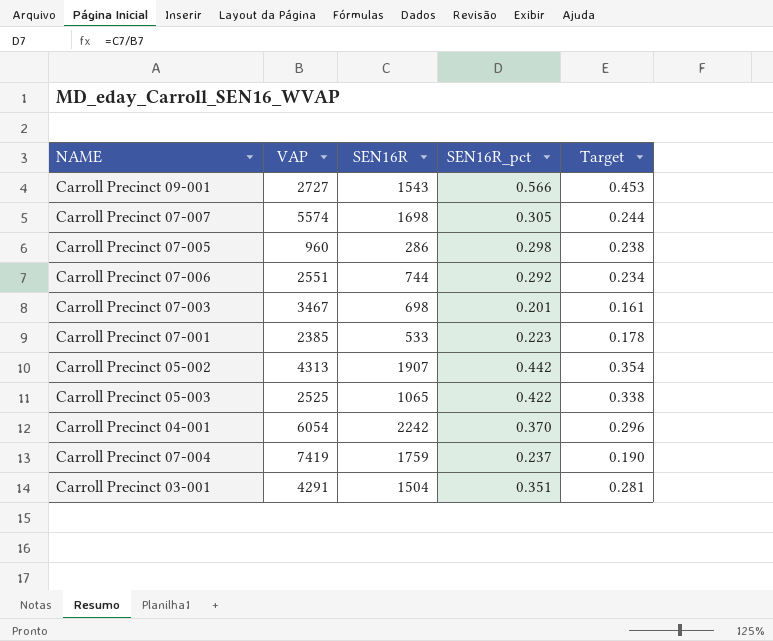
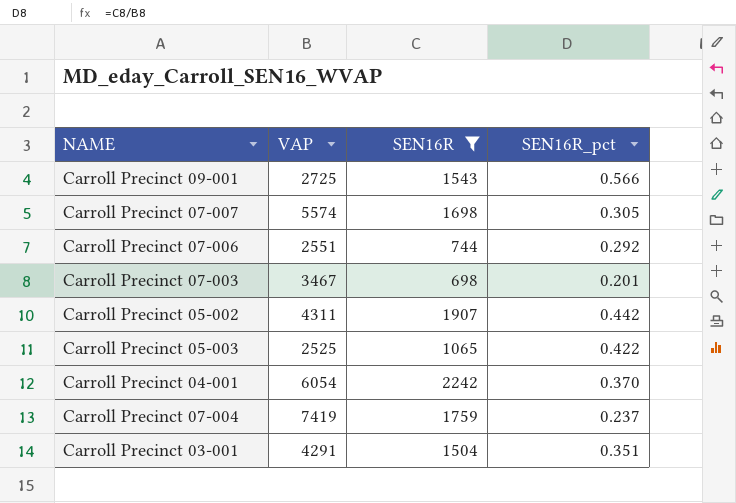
filter: none -> SEN16R >= 698
column Target | formula: [SEN16R_pct] * 0.8 -> none
Carroll Precinct 09-001 | VAP: 2727 -> 2725
Carroll Precinct 05-002 | VAP: 4313 -> 4311

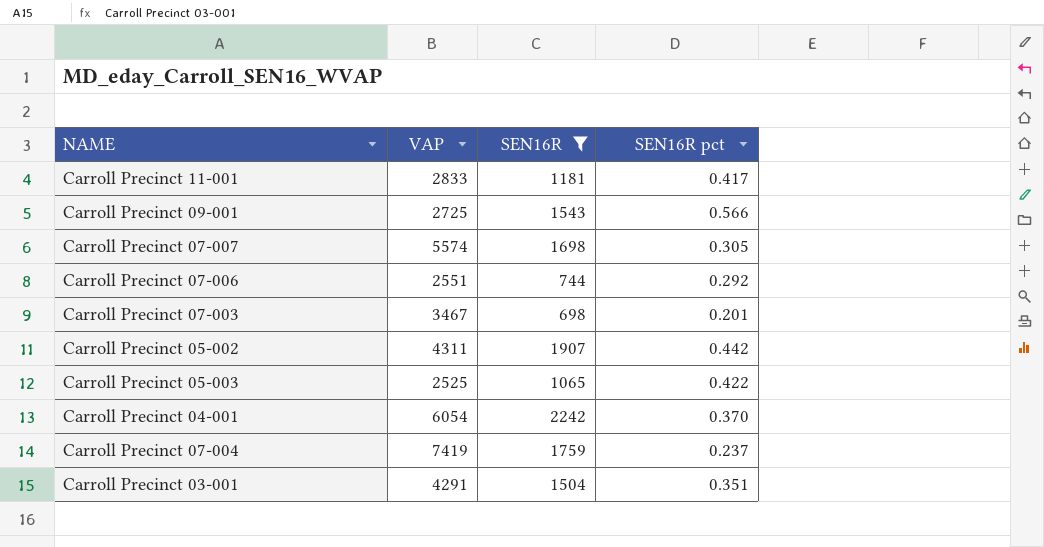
column name: SEN16R_pct -> SEN16R pct
row Carroll Precinct 11-001: none -> 2833 | 1181 | 0.417

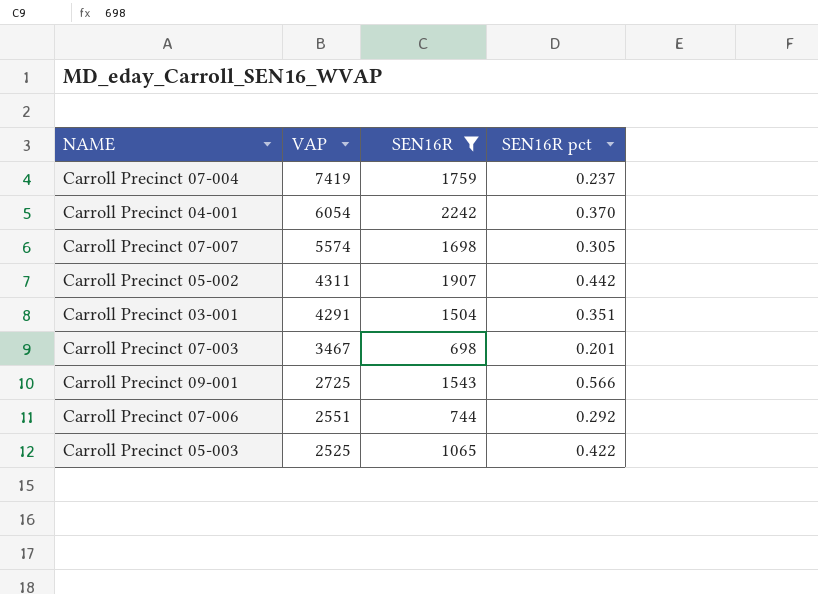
row order: none -> VAP descending
row Carroll Precinct 11-001: 2833 | 1181 | 0.417 -> none

